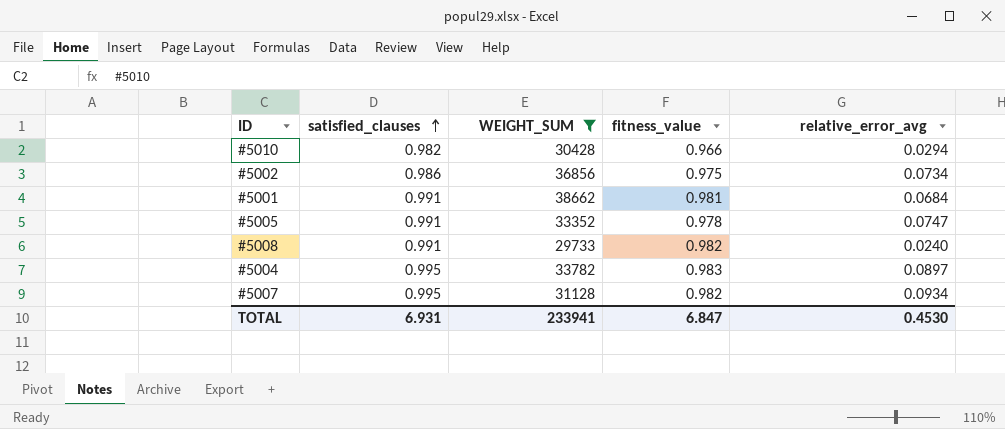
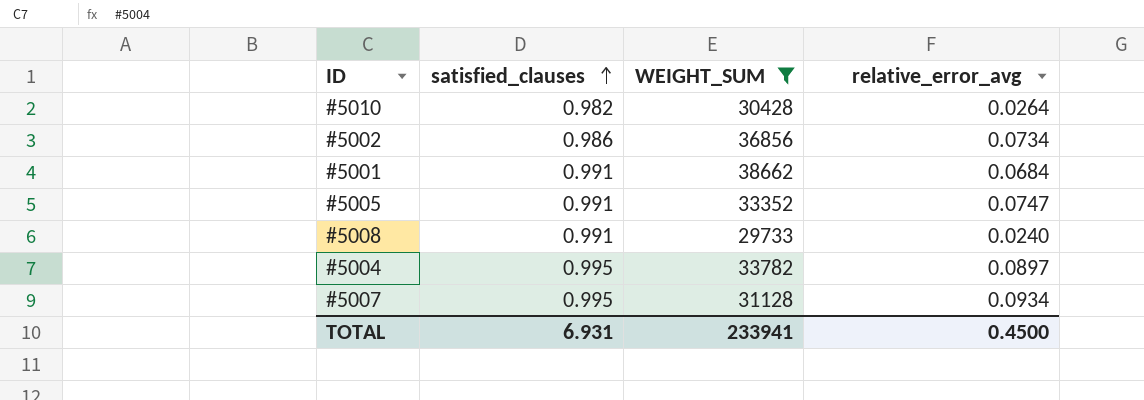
column fitness_value | position: 4 -> none
#5010 | relative_error_avg: 0.0294 -> 0.0264
TOTAL | relative_error_avg: 0.4530 -> 0.4500

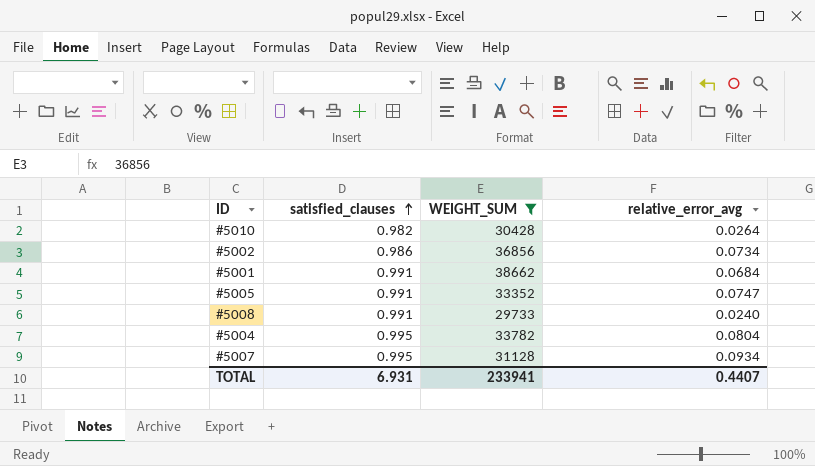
#5004 | relative_error_avg: 0.0897 -> 0.0804
TOTAL | relative_error_avg: 0.4500 -> 0.4407

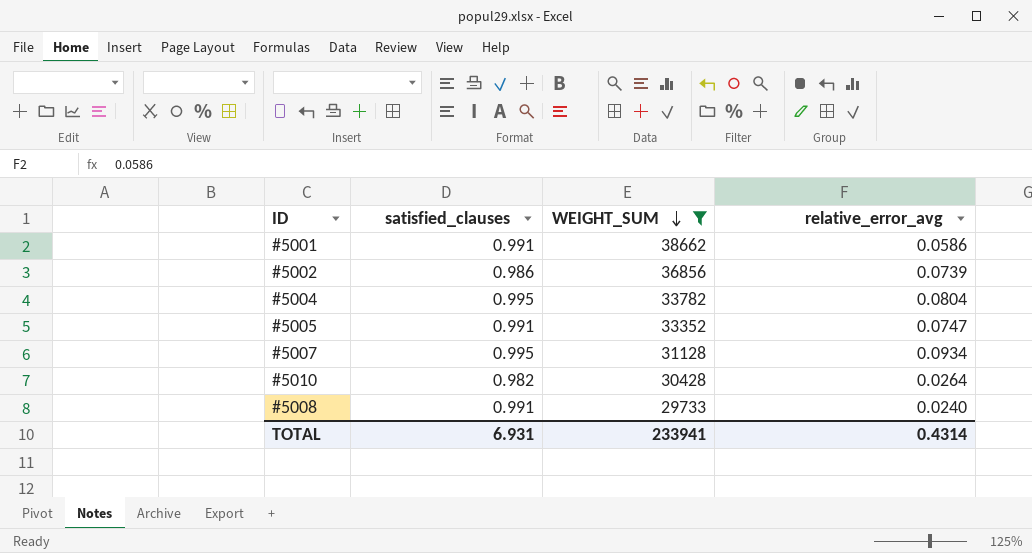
row order: satisfied_clauses ascending -> WEIGHT_SUM descending
#5001 | relative_error_avg: 0.0684 -> 0.0586
#5002 | relative_error_avg: 0.0734 -> 0.0739
TOTAL | relative_error_avg: 0.4407 -> 0.4314

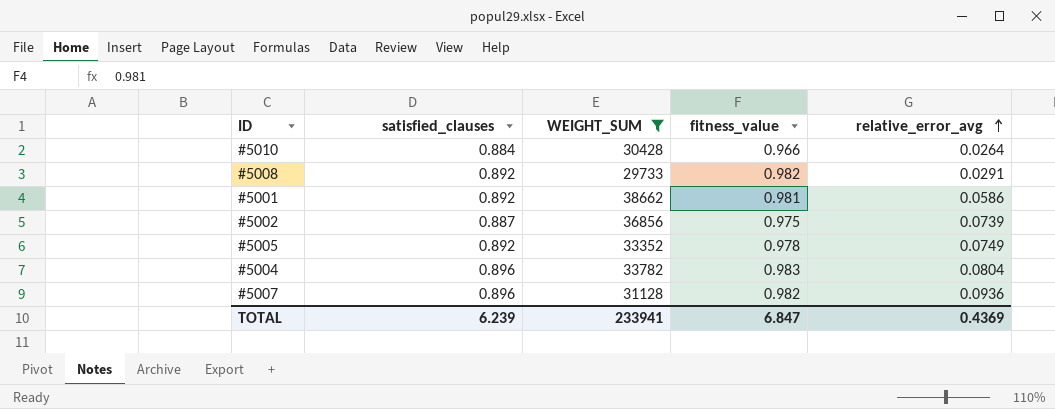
row order: WEIGHT_SUM descending -> relative_error_avg ascending
column fitness_value | position: none -> 4
#5010 | satisfied_clauses: 0.982 -> 0.884
#5008 | satisfied_clauses: 0.991 -> 0.892
#5008 | relative_error_avg: 0.0240 -> 0.0291
#5001 | satisfied_clauses: 0.991 -> 0.892
#5002 | satisfied_clauses: 0.986 -> 0.887
#5005 | satisfied_clauses: 0.991 -> 0.892
#5005 | relative_error_avg: 0.0747 -> 0.0749
#5004 | satisfied_clauses: 0.995 -> 0.896
#5007 | satisfied_clauses: 0.995 -> 0.896
#5007 | relative_error_avg: 0.0934 -> 0.0936
TOTAL | satisfied_clauses: 6.931 -> 6.239
TOTAL | relative_error_avg: 0.4314 -> 0.4369

